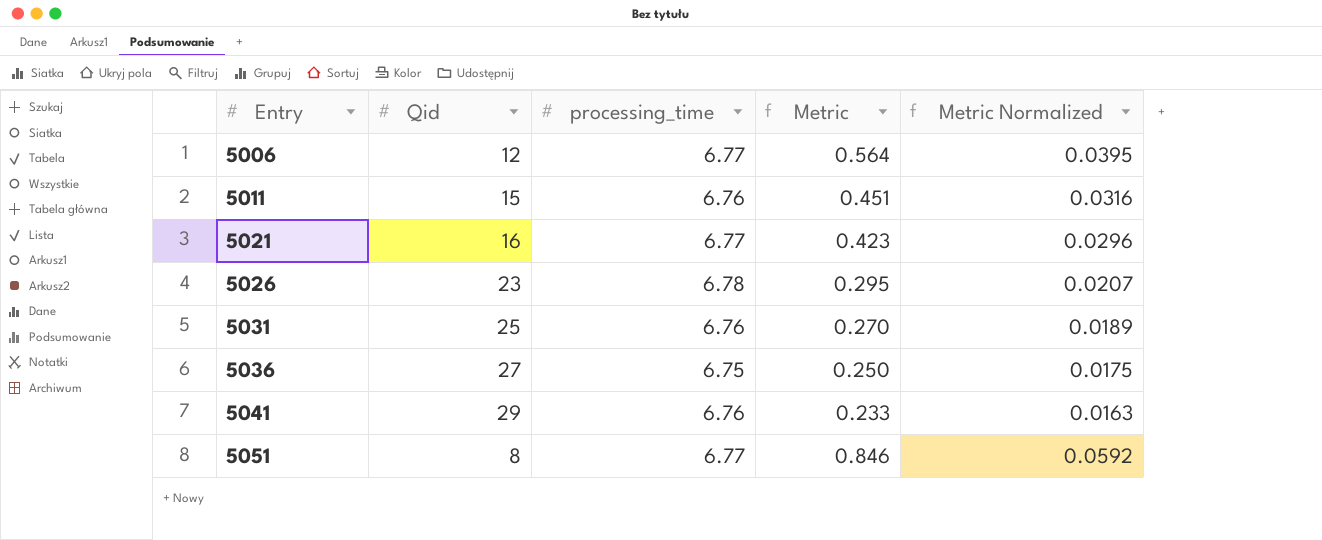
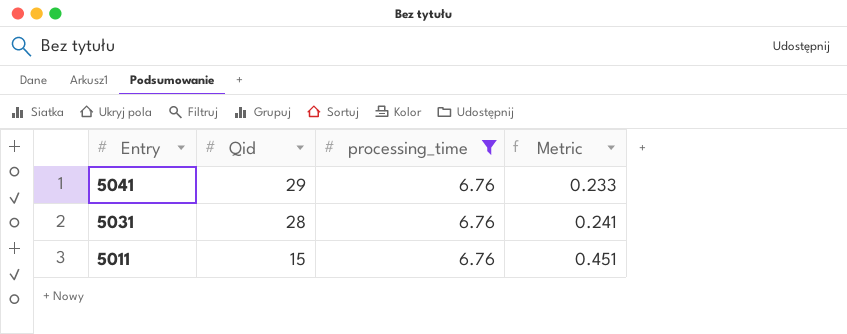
filter: none -> processing_time = 6.76
row order: Entry ascending -> Entry descending
column Metric Normalized | formula: [Metric] * 0.07 -> none
5031 | Qid: 25 -> 28
5031 | Metric: 0.270 -> 0.241

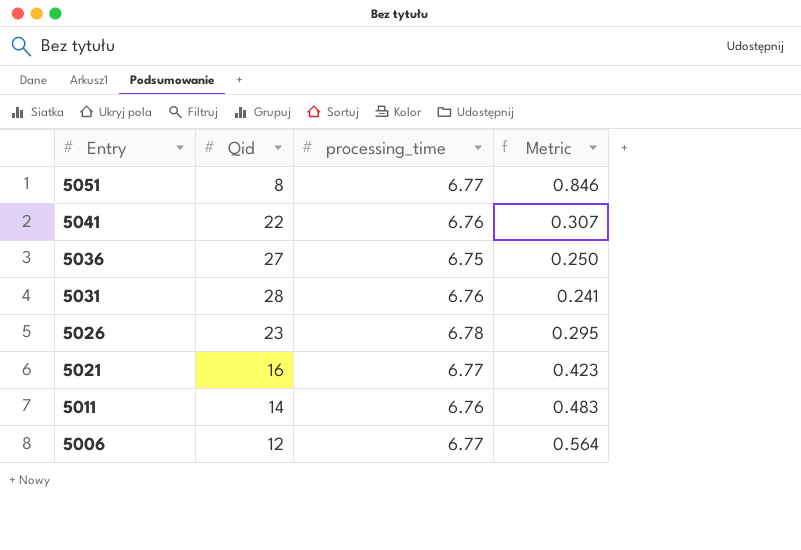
filter: processing_time = 6.76 -> none
5041 | Qid: 29 -> 22
5041 | Metric: 0.233 -> 0.307
5011 | Qid: 15 -> 14
5011 | Metric: 0.451 -> 0.483

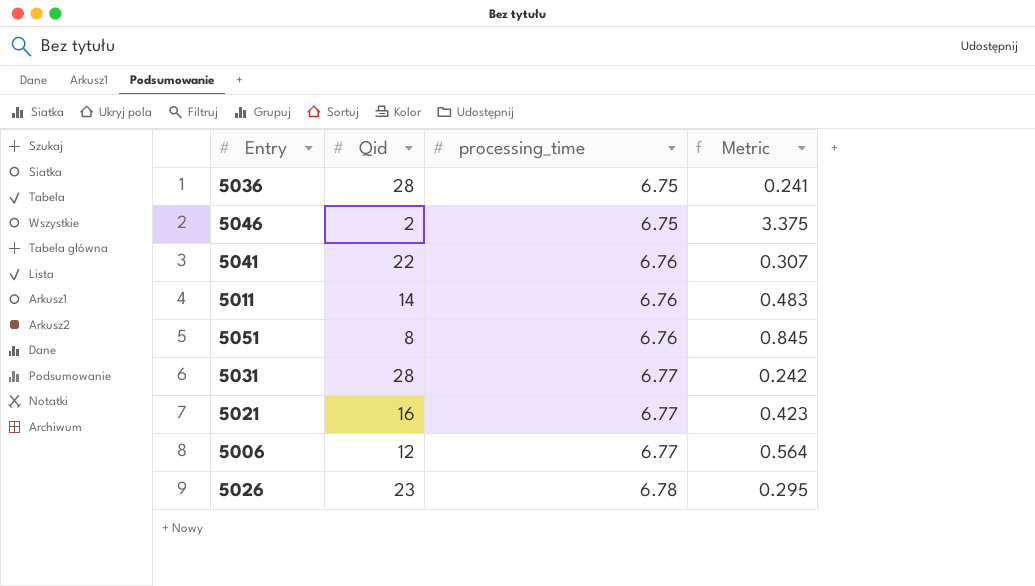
row order: Entry descending -> processing_time ascending
5036 | Qid: 27 -> 28
5036 | Metric: 0.250 -> 0.241
row 5046: none -> 2 | 6.75 | 3.375
5051 | processing_time: 6.77 -> 6.76
5051 | Metric: 0.846 -> 0.845
5031 | processing_time: 6.76 -> 6.77
5031 | Metric: 0.241 -> 0.242

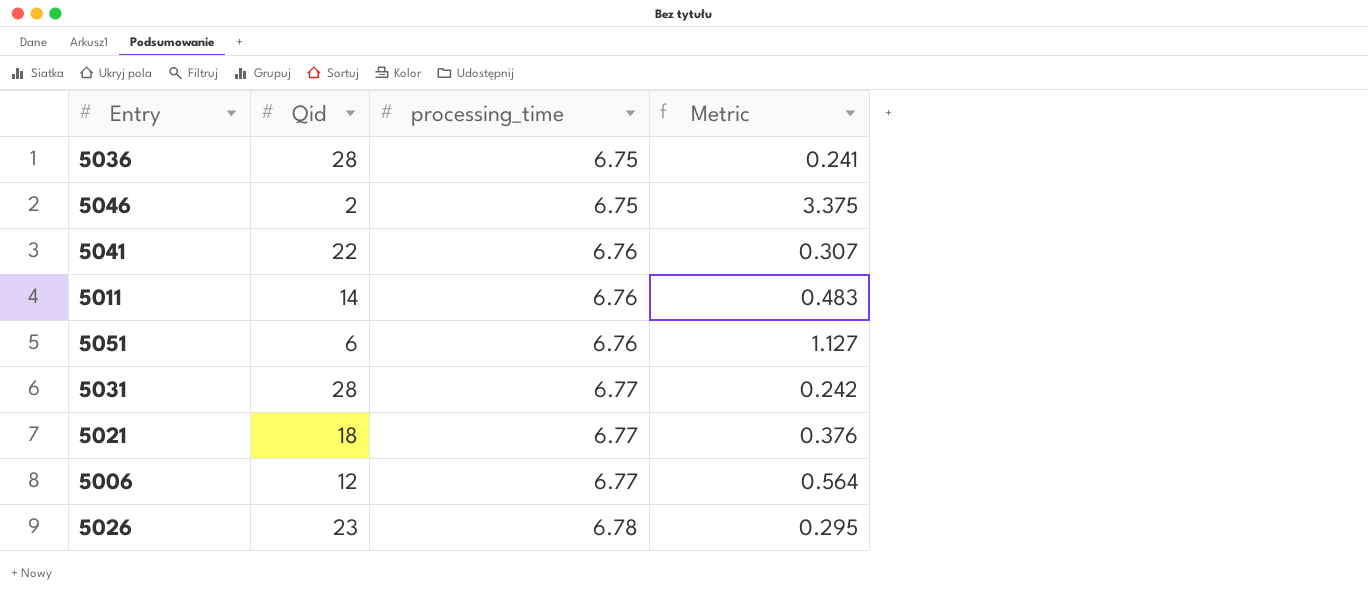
5051 | Qid: 8 -> 6
5051 | Metric: 0.845 -> 1.127
5021 | Qid: 16 -> 18
5021 | Metric: 0.423 -> 0.376

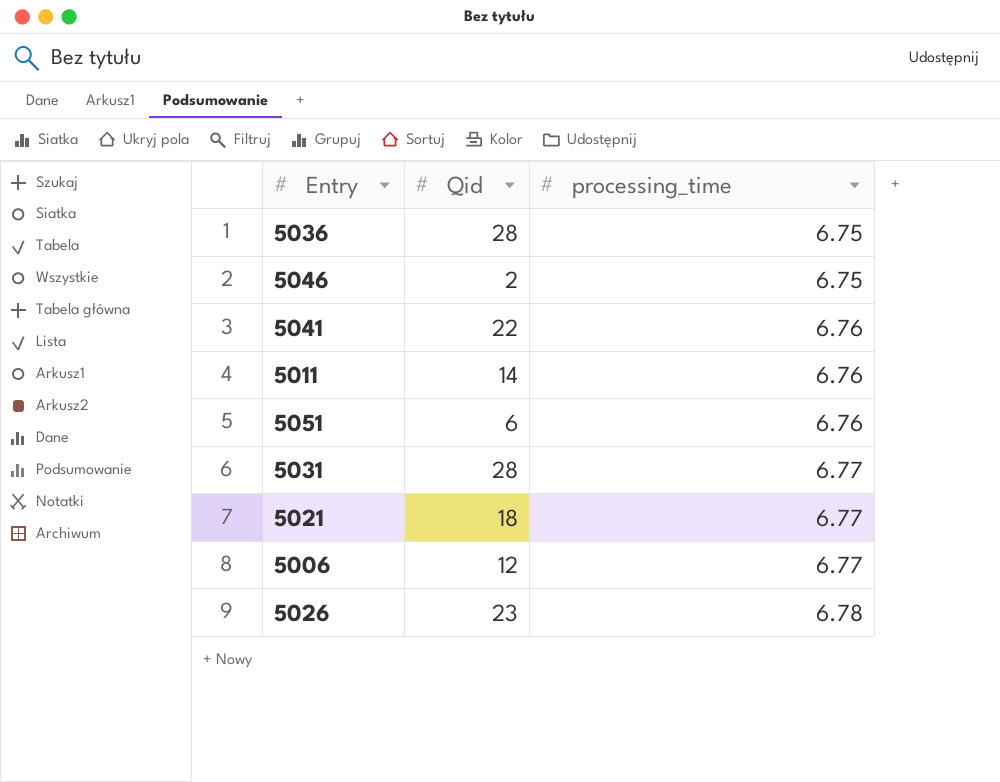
column Metric | formula: [processing_time] / [Qid] -> none

